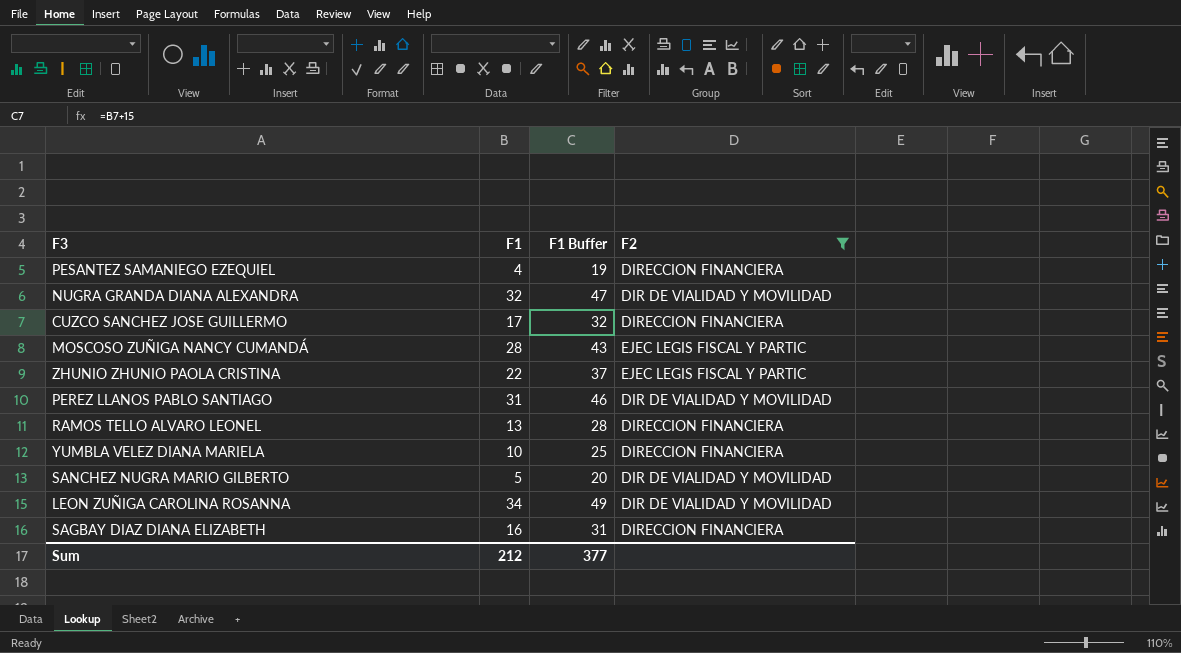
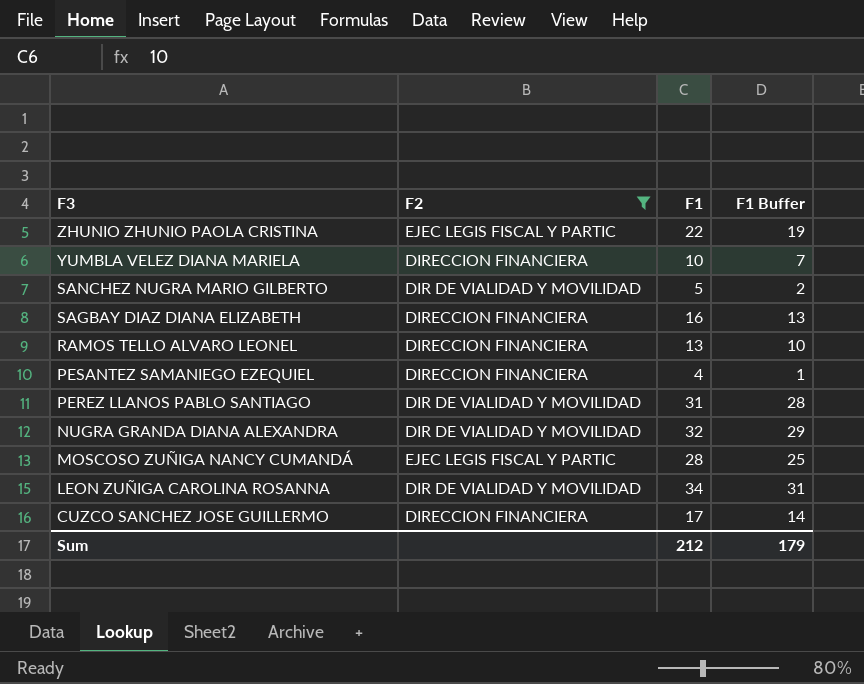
row order: none -> F3 descending
column F2 | position: 4 -> 2
column F1 Buffer | formula: [F1] + 15 -> [F1] - 3
Sum | F1 Buffer: 377 -> 179

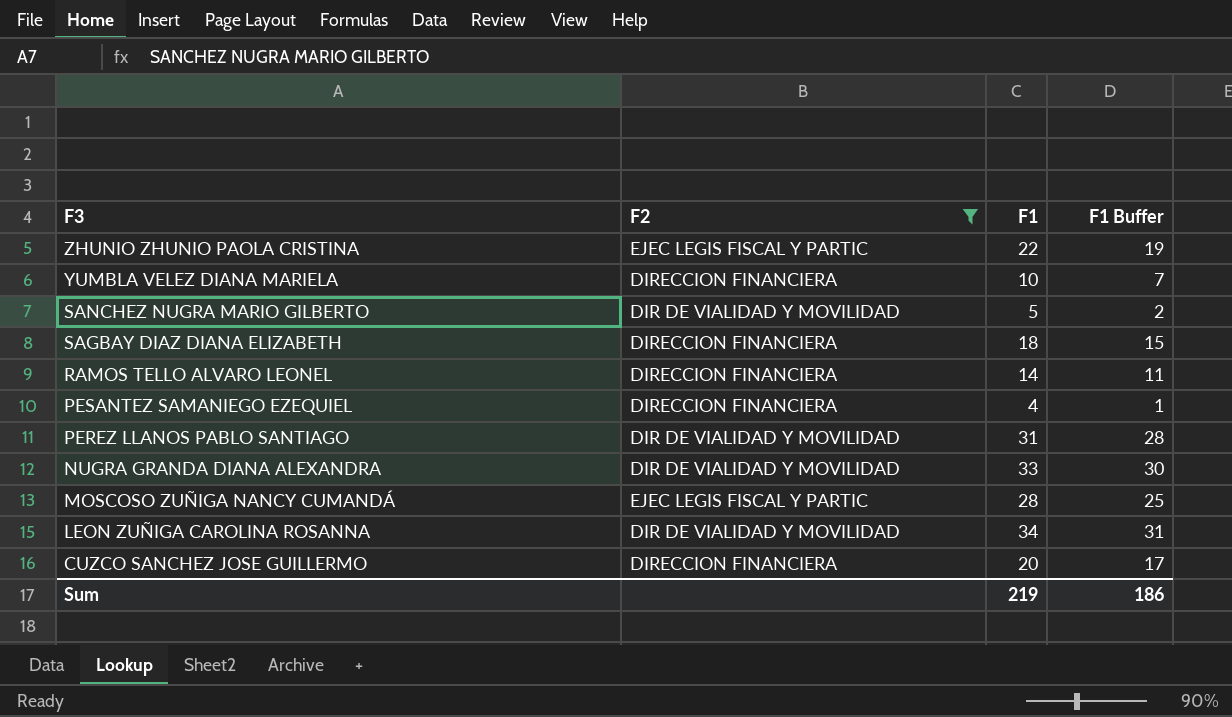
SAGBAY DIAZ DIANA ELIZABETH | F1: 16 -> 18
SAGBAY DIAZ DIANA ELIZABETH | F1 Buffer: 13 -> 15
RAMOS TELLO ALVARO LEONEL | F1: 13 -> 14
RAMOS TELLO ALVARO LEONEL | F1 Buffer: 10 -> 11
NUGRA GRANDA DIANA ALEXANDRA | F1: 32 -> 33
NUGRA GRANDA DIANA ALEXANDRA | F1 Buffer: 29 -> 30
CUZCO SANCHEZ JOSE GUILLERMO | F1: 17 -> 20
CUZCO SANCHEZ JOSE GUILLERMO | F1 Buffer: 14 -> 17
Sum | F1: 212 -> 219
Sum | F1 Buffer: 179 -> 186

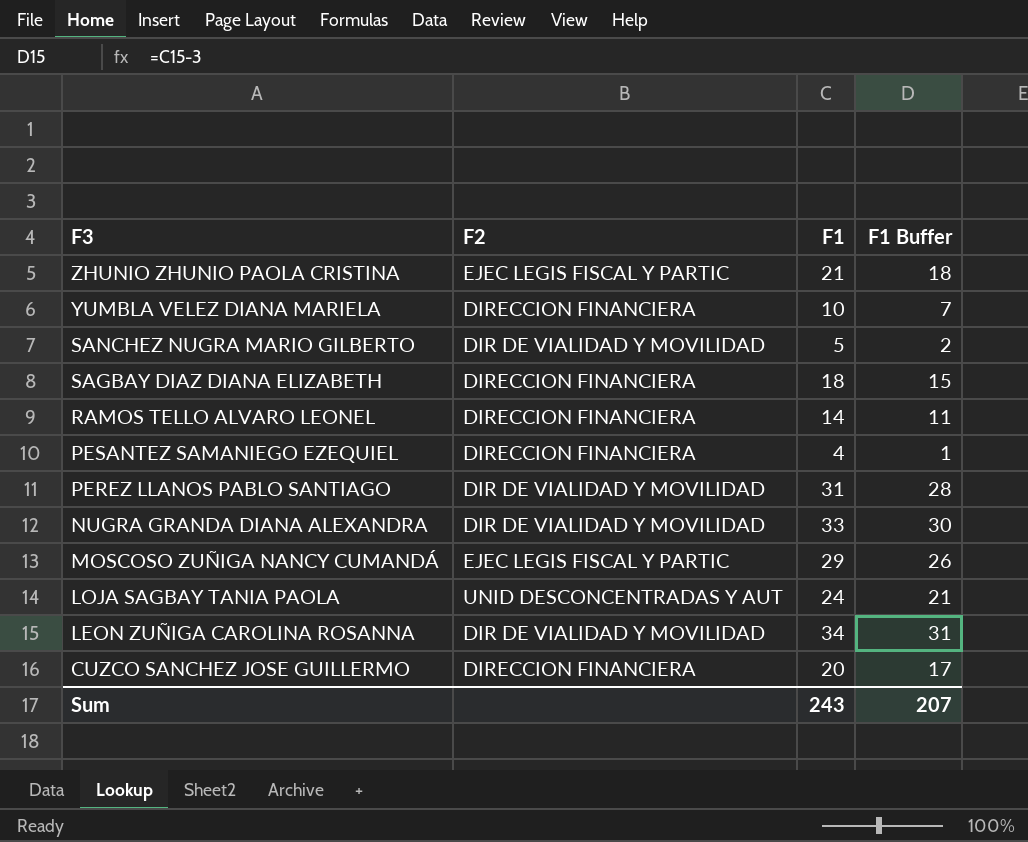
filter: F2 != UNID DESCONCENTRADAS Y AUT -> none
ZHUNIO ZHUNIO PAOLA CRISTINA | F1: 22 -> 21
ZHUNIO ZHUNIO PAOLA CRISTINA | F1 Buffer: 19 -> 18
MOSCOSO ZUÑIGA NANCY CUMANDÁ | F1: 28 -> 29
MOSCOSO ZUÑIGA NANCY CUMANDÁ | F1 Buffer: 25 -> 26
Sum | F1: 219 -> 243
Sum | F1 Buffer: 186 -> 207

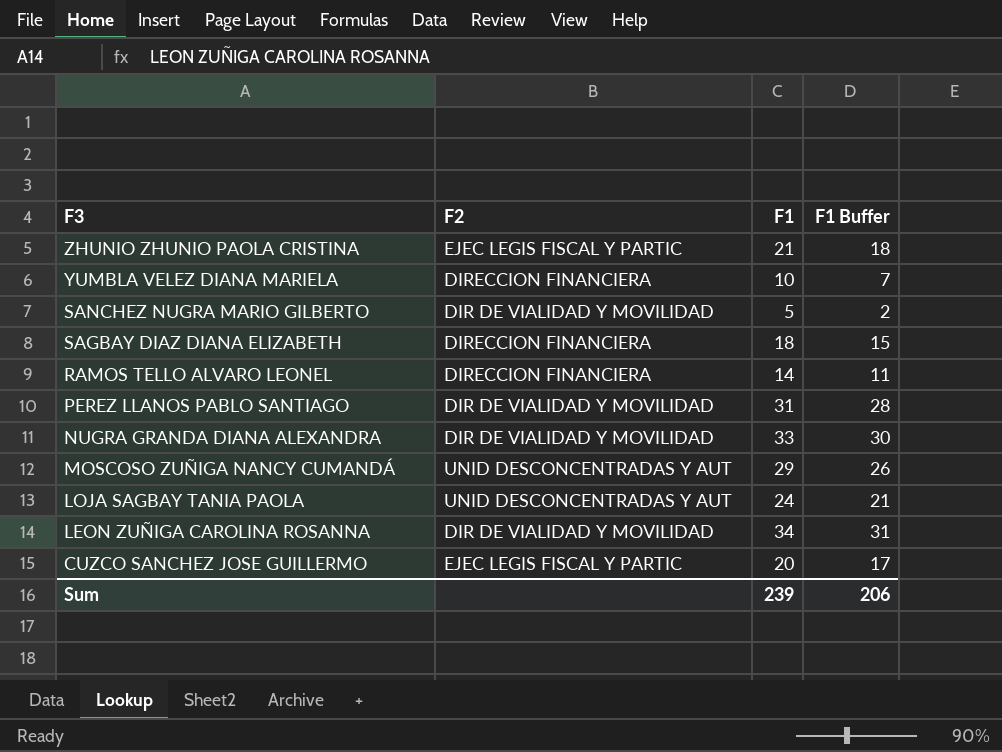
row PESANTEZ SAMANIEGO EZEQUIEL: DIRECCION FINANCIERA | 4 | 1 -> none
MOSCOSO ZUÑIGA NANCY CUMANDÁ | F2: EJEC LEGIS FISCAL Y PARTIC -> UNID DESCONCENTRADAS Y AUT
CUZCO SANCHEZ JOSE GUILLERMO | F2: DIRECCION FINANCIERA -> EJEC LEGIS FISCAL Y PARTIC
Sum | F1: 243 -> 239
Sum | F1 Buffer: 207 -> 206

